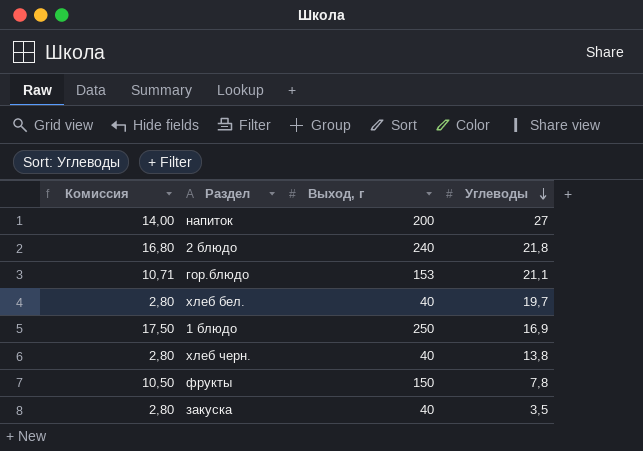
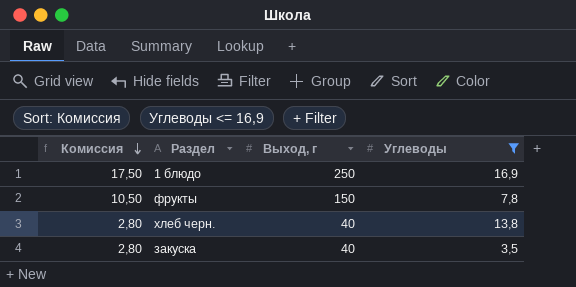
filter: none -> Углеводы <= 16,9
row order: Углеводы descending -> Комиссия descending

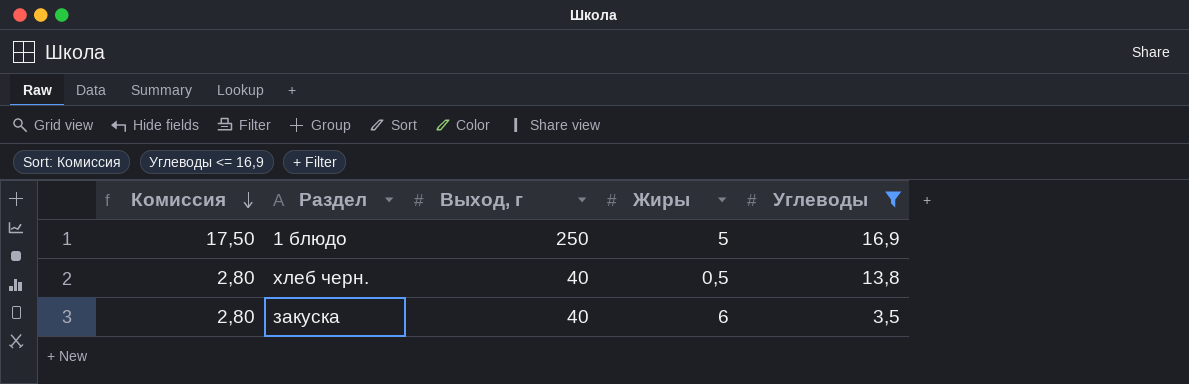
column Жиры | position: none -> 4
row фрукты: 10,50 | 150 | 7,8 -> none

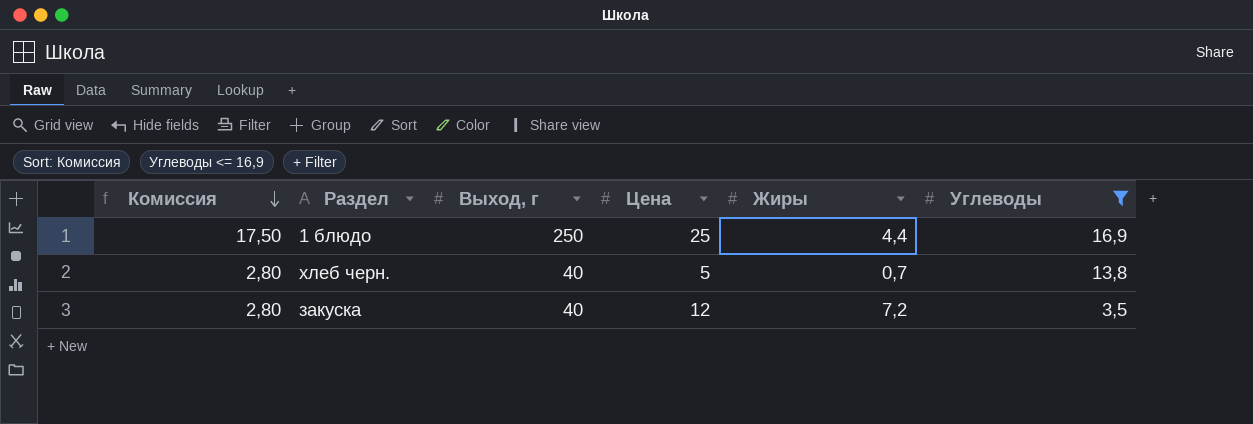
column Цена | position: none -> 4
1 блюдо | Жиры: 5 -> 4,4
хлеб черн. | Жиры: 0,5 -> 0,7
закуска | Жиры: 6 -> 7,2

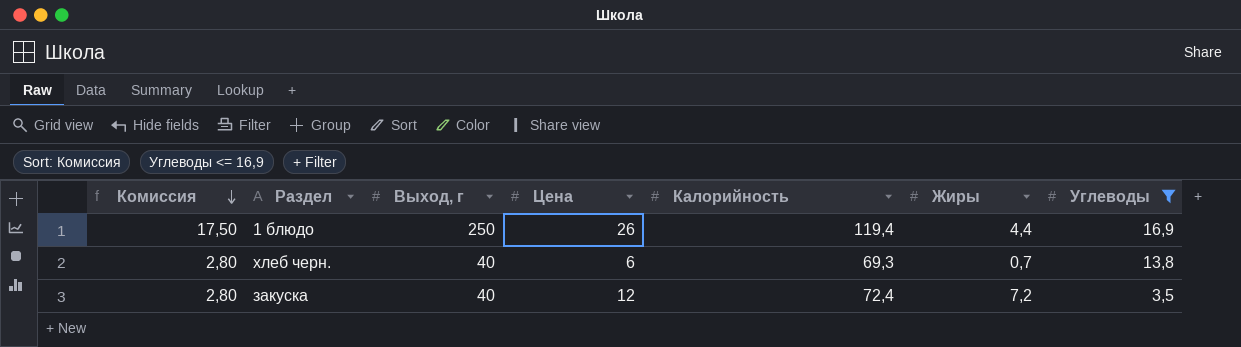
column Калорийность | position: none -> 5
1 блюдо | Цена: 25 -> 26
хлеб черн. | Цена: 5 -> 6

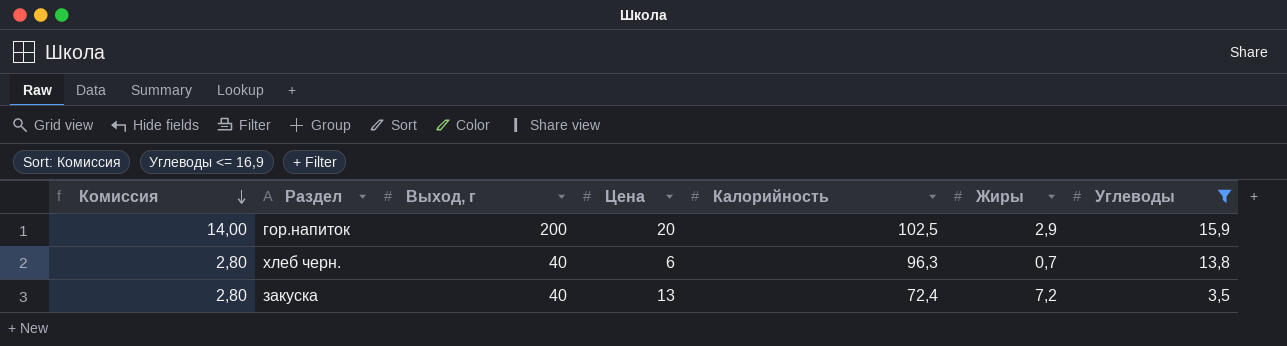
row 1 блюдо: 17,50 | 250 | 26 | 119,4 | 4,4 | 16,9 -> none
row гор.напиток: none -> 14,00 | 200 | 20 | 102,5 | 2,9 | 15,9
хлеб черн. | Калорийность: 69,3 -> 96,3
закуска | Цена: 12 -> 13

